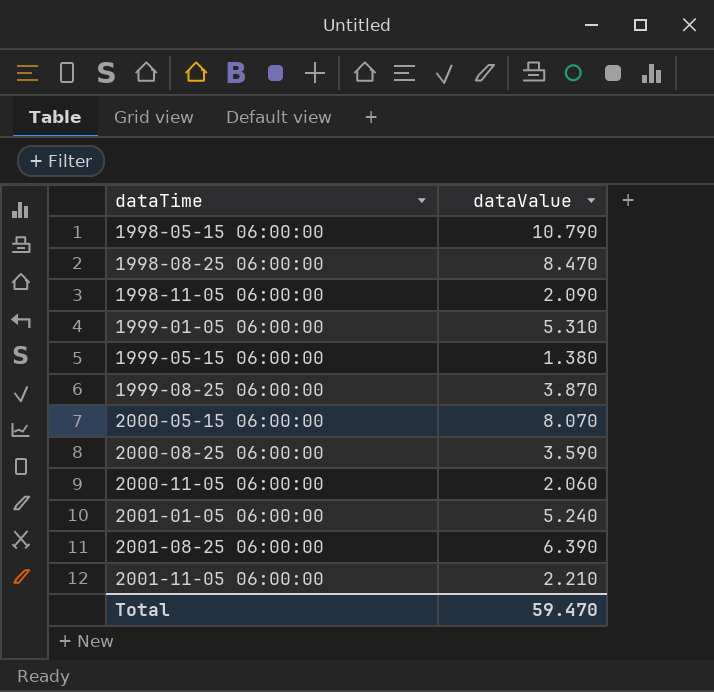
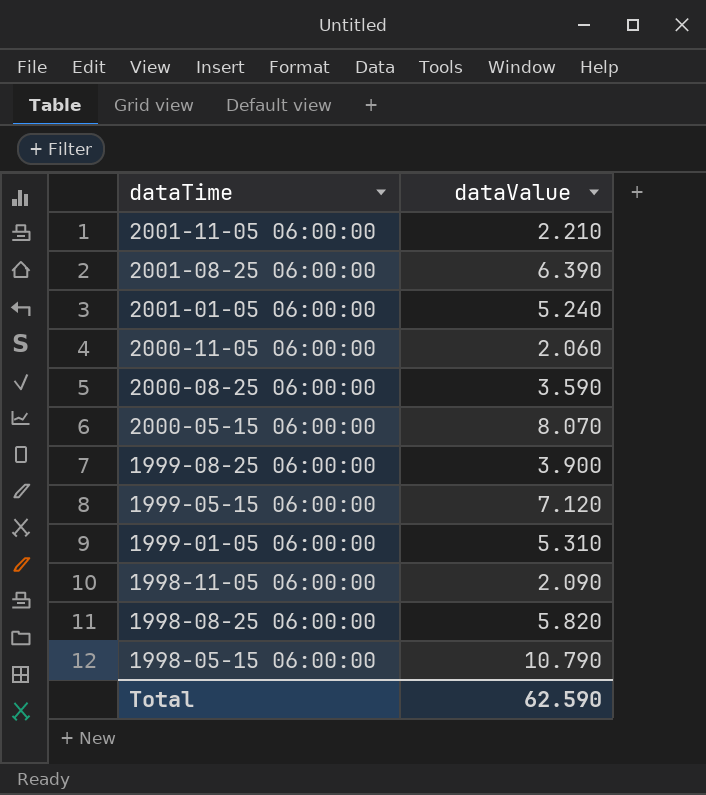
row order: dataTime ascending -> dataTime descending
1999-08-25 06:00:00 | dataValue: 3.870 -> 3.900
1999-05-15 06:00:00 | dataValue: 1.380 -> 7.120
1998-08-25 06:00:00 | dataValue: 8.470 -> 5.820
Total | dataValue: 59.470 -> 62.590

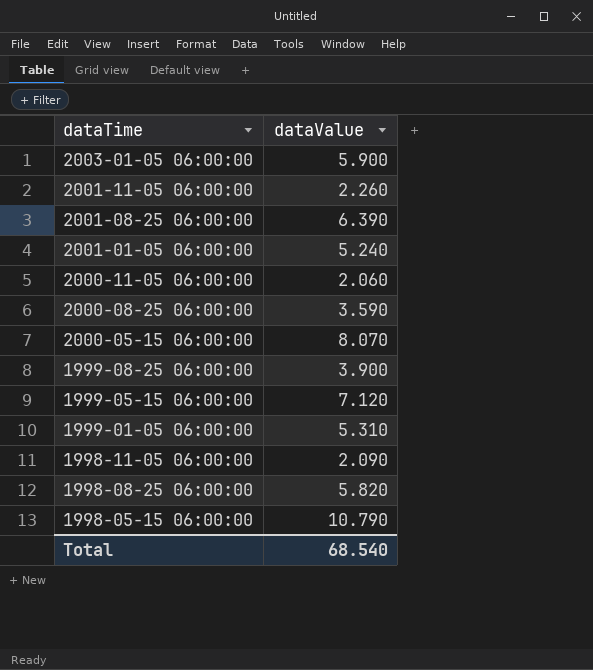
row 2003-01-05 06:00:00: none -> 5.900
2001-11-05 06:00:00 | dataValue: 2.210 -> 2.260
Total | dataValue: 62.590 -> 68.540

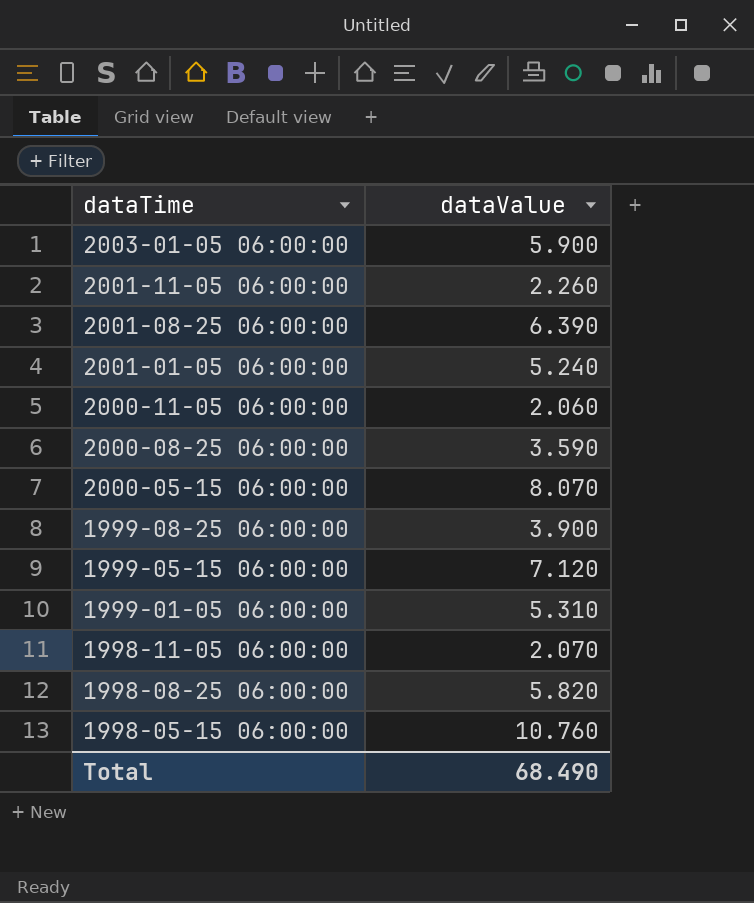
1998-11-05 06:00:00 | dataValue: 2.090 -> 2.070
1998-05-15 06:00:00 | dataValue: 10.790 -> 10.760
Total | dataValue: 68.540 -> 68.490

